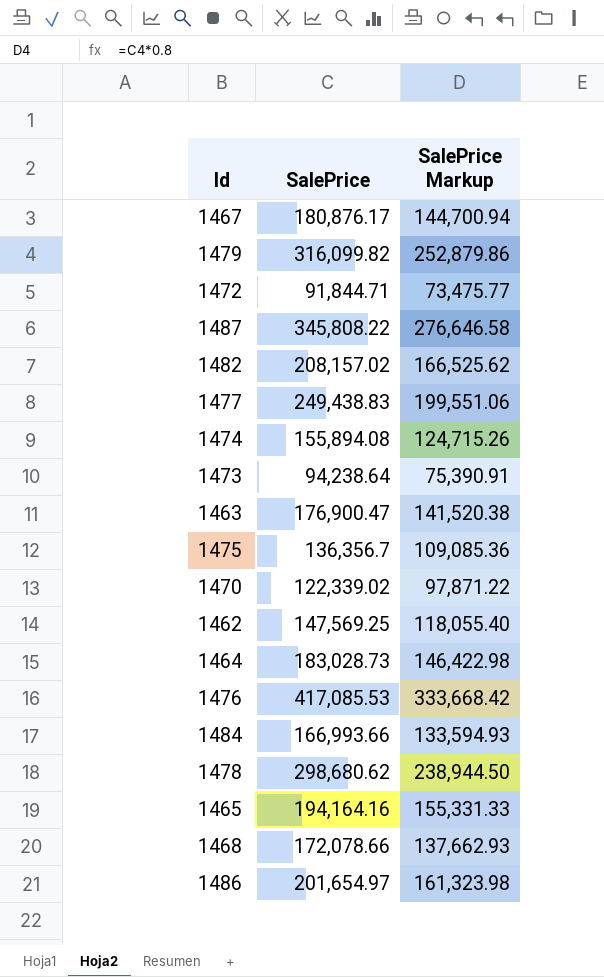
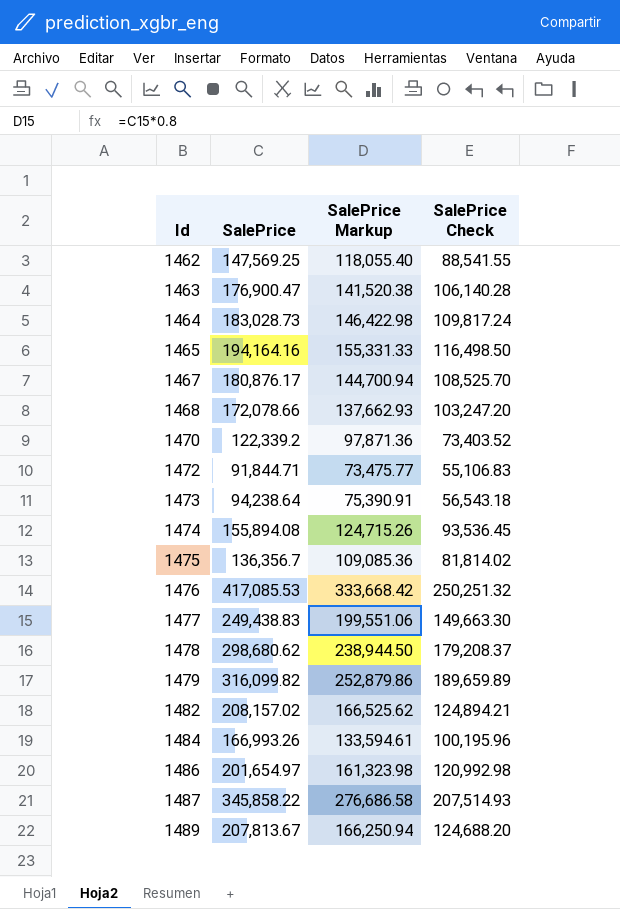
row order: none -> Id ascending
column SalePrice Check | formula: none -> [SalePrice] * 0.6
1470 | SalePrice: 122,339.02 -> 122,339.2
1470 | SalePrice Markup: 97,871.22 -> 97,871.36
1484 | SalePrice: 166,993.66 -> 166,993.26
1484 | SalePrice Markup: 133,594.93 -> 133,594.61
1487 | SalePrice: 345,808.22 -> 345,858.22
1487 | SalePrice Markup: 276,646.58 -> 276,686.58
row 1489: none -> 207,813.67 | 166,250.94 | 124,688.20

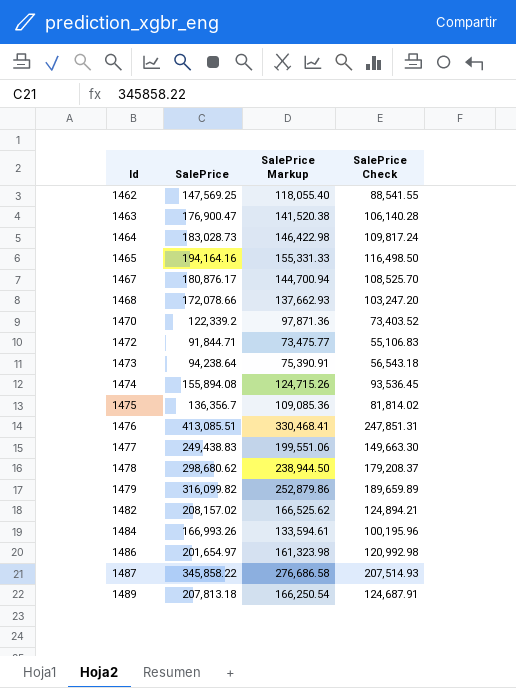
1476 | SalePrice: 417,085.53 -> 413,085.51
1476 | SalePrice Markup: 333,668.42 -> 330,468.41
1476 | SalePrice Check: 250,251.32 -> 247,851.31
1489 | SalePrice: 207,813.67 -> 207,813.18
1489 | SalePrice Markup: 166,250.94 -> 166,250.54
1489 | SalePrice Check: 124,688.20 -> 124,687.91

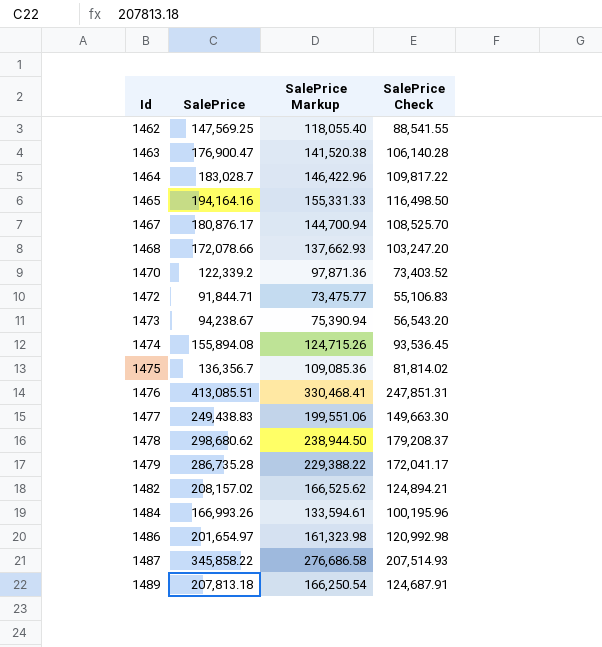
1464 | SalePrice: 183,028.73 -> 183,028.7
1464 | SalePrice Markup: 146,422.98 -> 146,422.96
1464 | SalePrice Check: 109,817.24 -> 109,817.22
1473 | SalePrice: 94,238.64 -> 94,238.67
1473 | SalePrice Markup: 75,390.91 -> 75,390.94
1473 | SalePrice Check: 56,543.18 -> 56,543.20
1479 | SalePrice: 316,099.82 -> 286,735.28
1479 | SalePrice Markup: 252,879.86 -> 229,388.22
1479 | SalePrice Check: 189,659.89 -> 172,041.17

